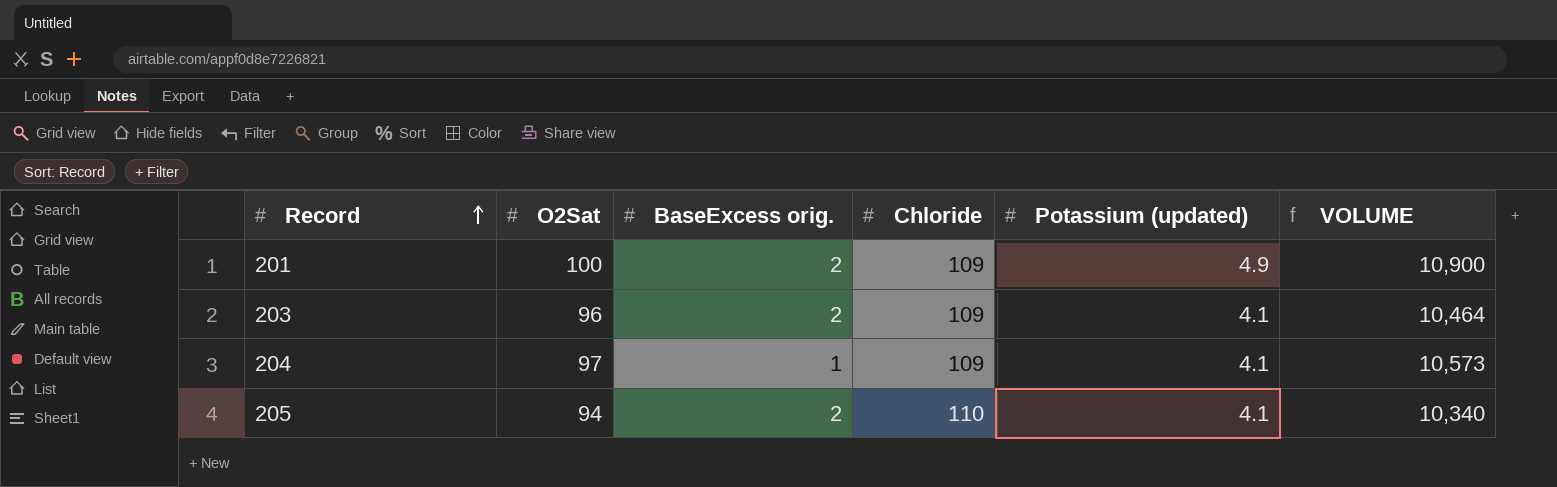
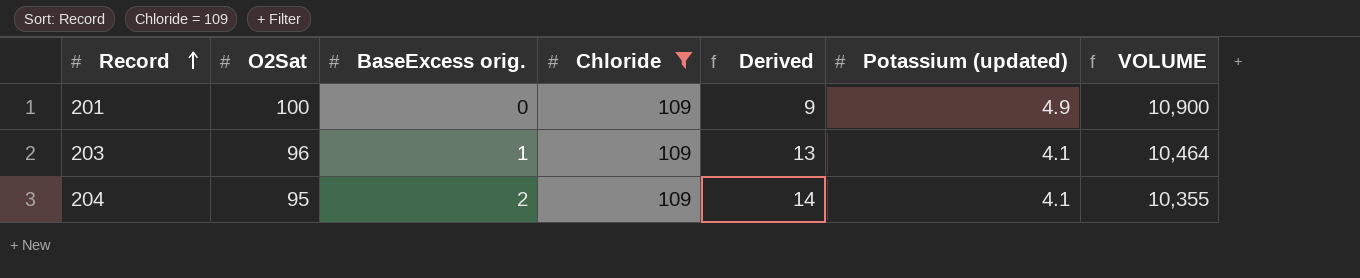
filter: none -> Chloride = 109
column Derived | formula: none -> [Chloride] - [O2Sat]
201 | BaseExcess orig.: 2 -> 0
203 | BaseExcess orig.: 2 -> 1
204 | O2Sat: 97 -> 95
204 | BaseExcess orig.: 1 -> 2
204 | VOLUME: 10,573 -> 10,355

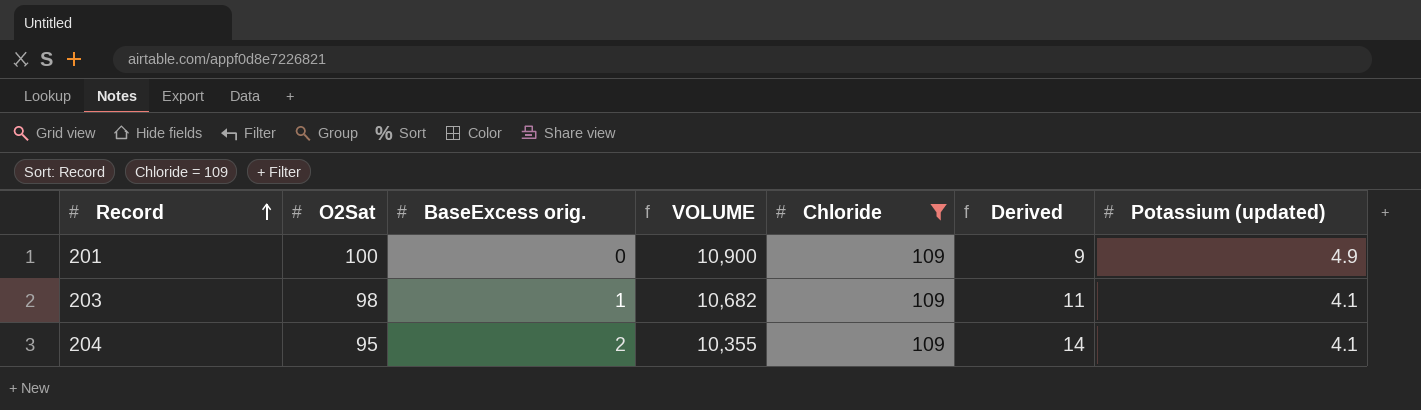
column VOLUME | position: 7 -> 4
203 | O2Sat: 96 -> 98
203 | VOLUME: 10,464 -> 10,682
203 | Derived: 13 -> 11

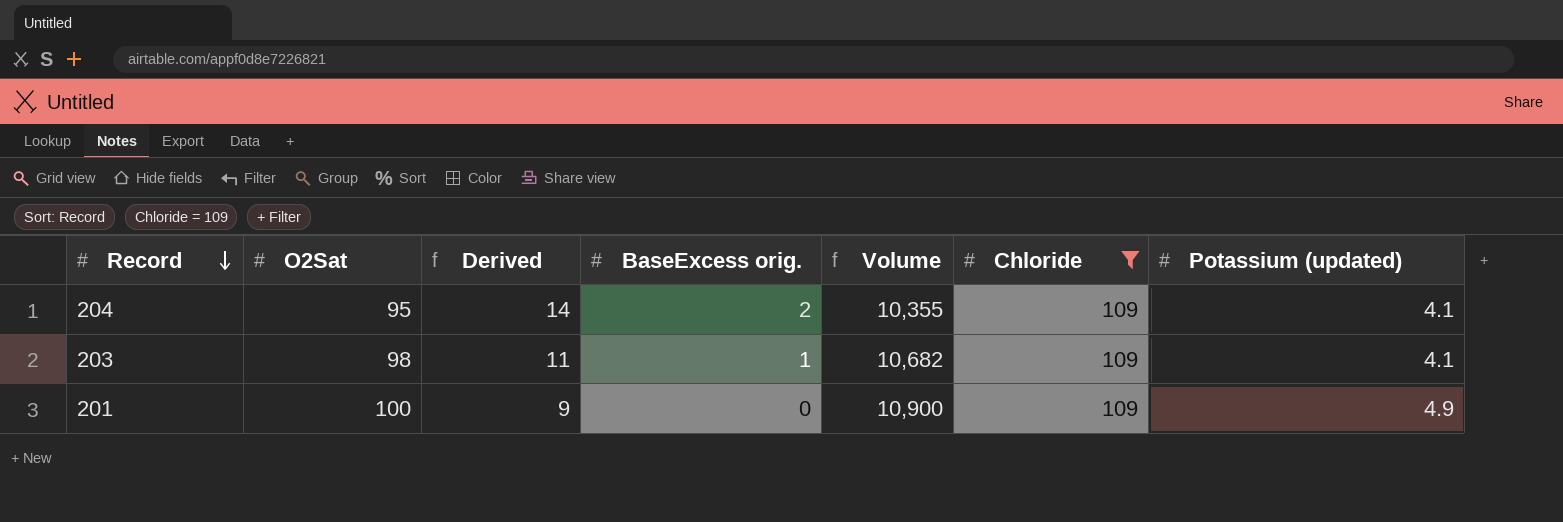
row order: Record ascending -> Record descending
column Derived | position: 6 -> 3
column name: VOLUME -> Volume

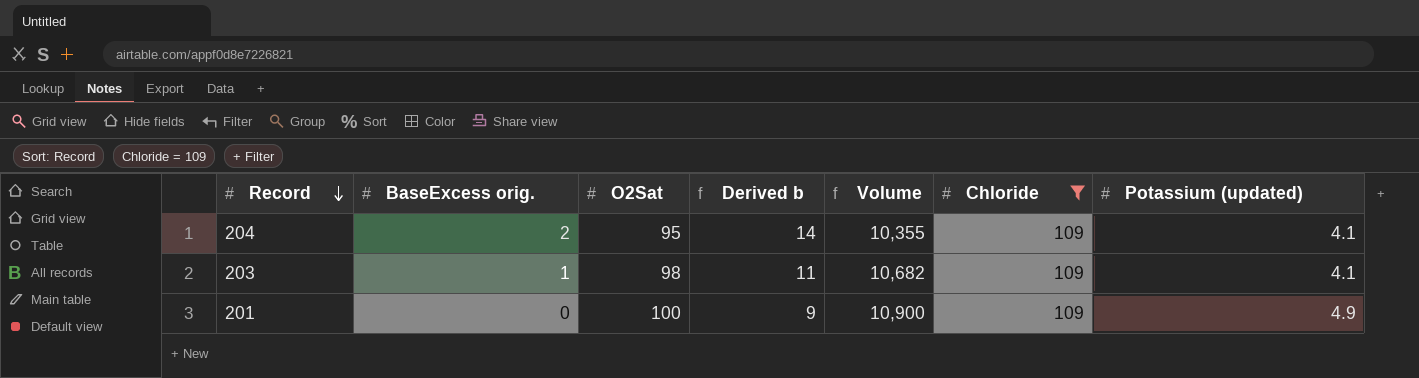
column BaseExcess orig. | position: 4 -> 2
column name: Derived -> Derived b

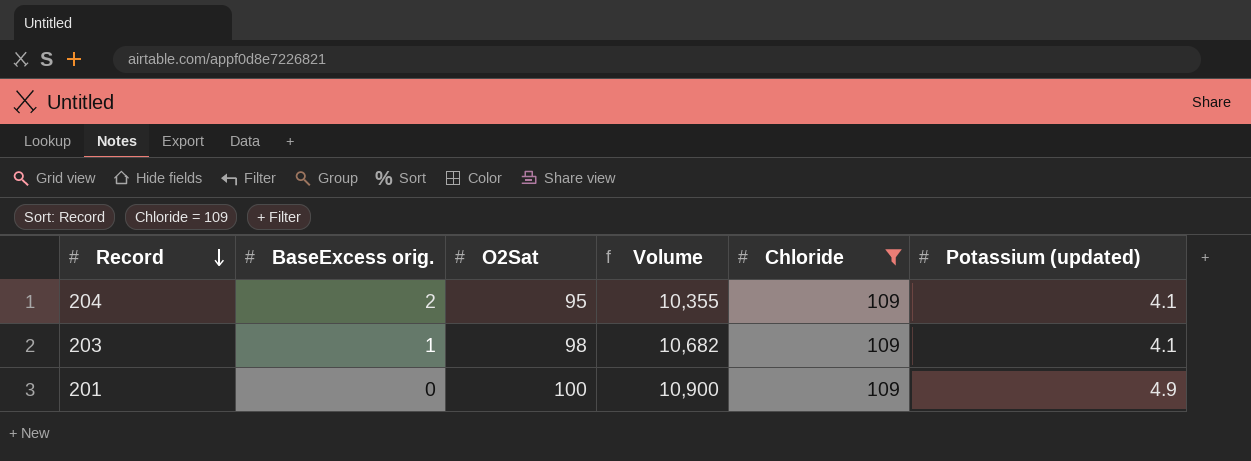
column Derived b | formula: [Chloride] - [O2Sat] -> none

